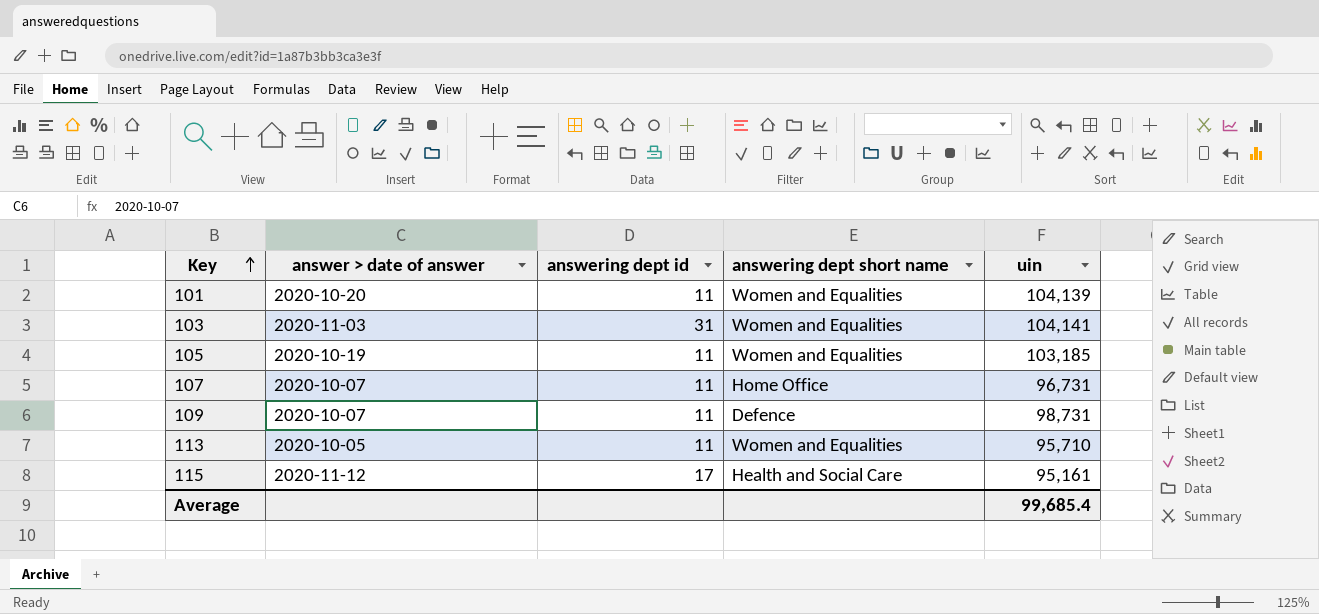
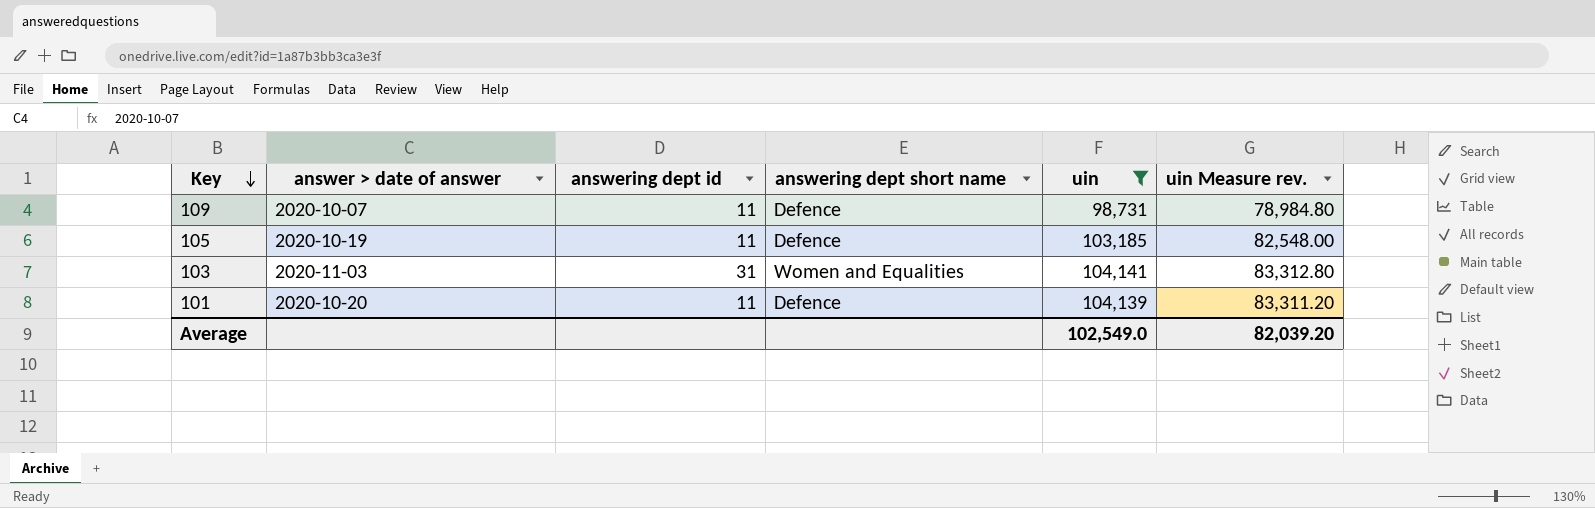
filter: none -> uin >= 98,731
row order: Key ascending -> Key descending
column uin Measure rev. | formula: none -> [uin] * 0.8
105 | answering dept short name: Women and Equalities -> Defence
101 | answering dept short name: Women and Equalities -> Defence
Average | uin: 99,685.4 -> 102,549.0

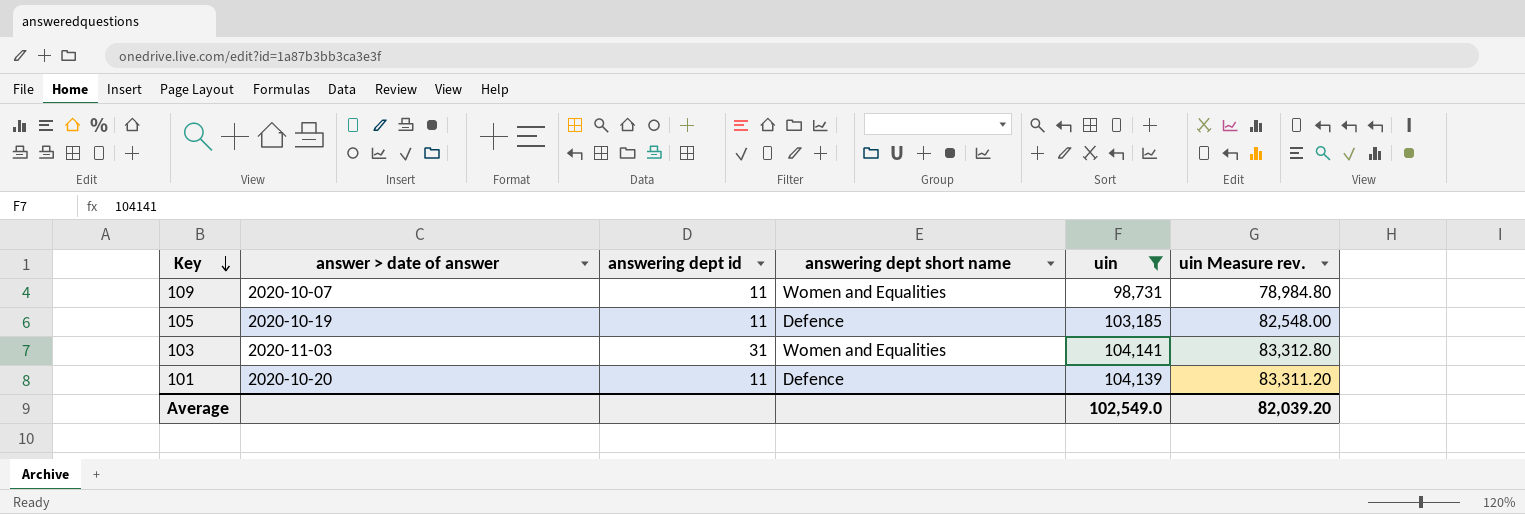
109 | answering dept short name: Defence -> Women and Equalities

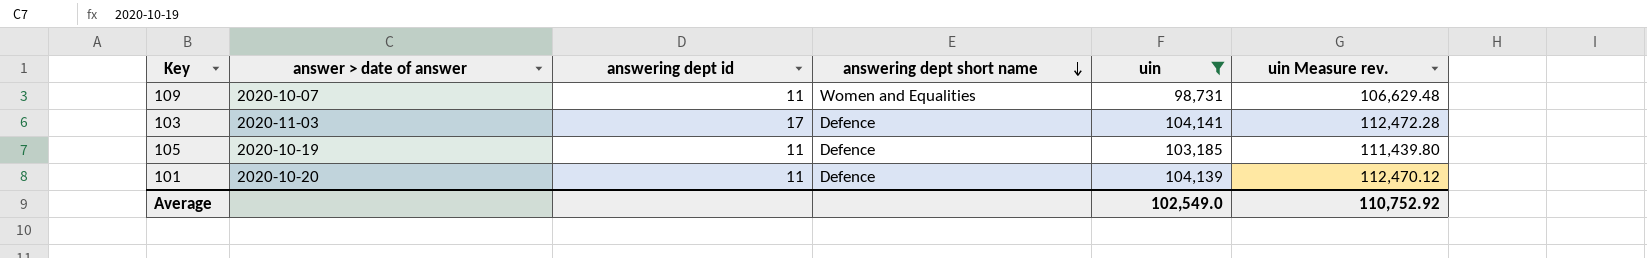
row order: Key descending -> answering dept short name descending
column uin Measure rev. | formula: [uin] * 0.8 -> [uin] * 1.08
103 | answering dept id: 31 -> 17
103 | answering dept short name: Women and Equalities -> Defence
Average | uin Measure rev.: 82,039.20 -> 110,752.92

